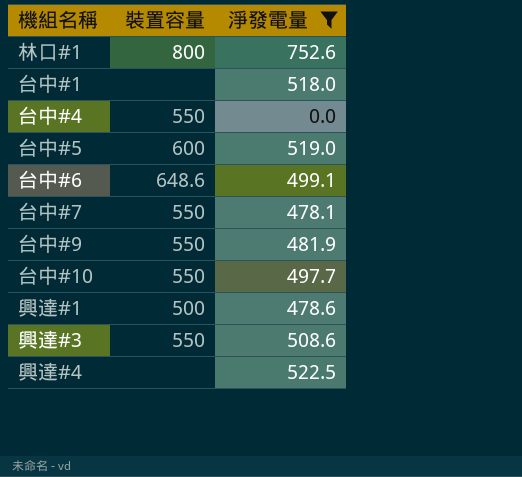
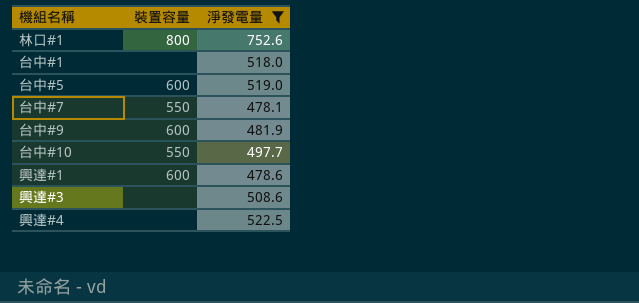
row 台中#4: 550 | 0.0 -> none
row 台中#6: 648.6 | 499.1 -> none
台中#9 | 裝置容量: 550 -> 600
興達#1 | 裝置容量: 500 -> 600
興達#3 | 裝置容量: 550 -> none

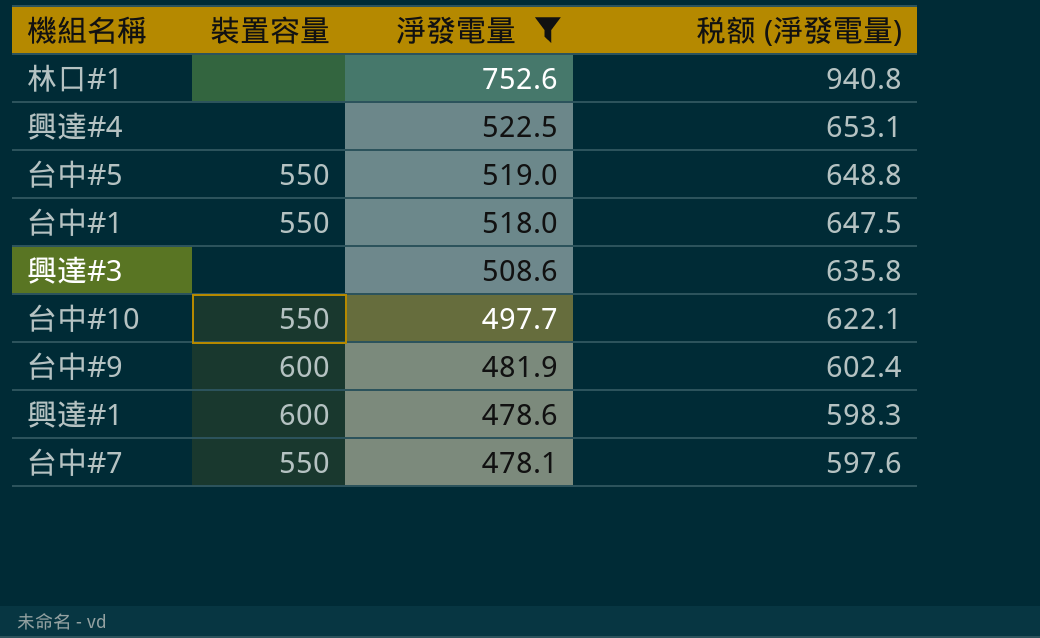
row order: none -> 淨發電量 descending
column 税额 (淨發電量) | formula: none -> [淨發電量] * 1.25
林口#1 | 裝置容量: 800 -> none
台中#5 | 裝置容量: 600 -> 550
台中#1 | 裝置容量: none -> 550

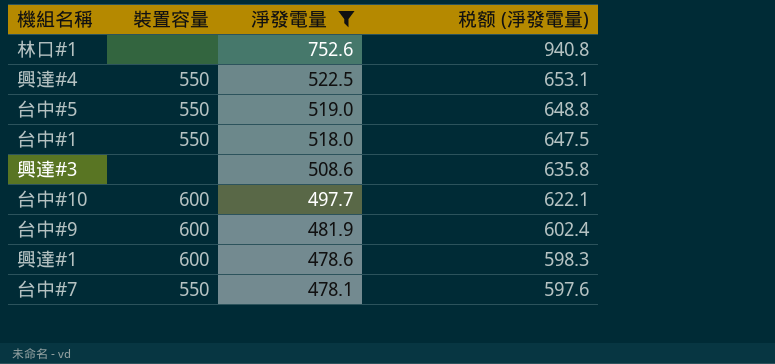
興達#4 | 裝置容量: none -> 550
台中#10 | 裝置容量: 550 -> 600

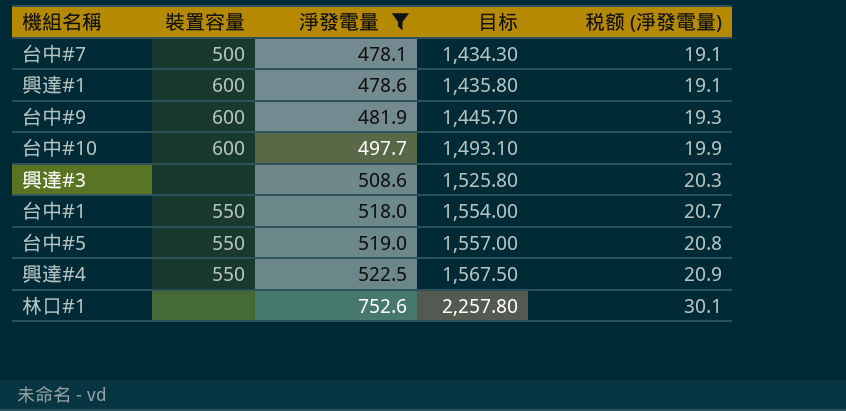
row order: 淨發電量 descending -> 淨發電量 ascending
column 目标 | formula: none -> [淨發電量] * 3
column 税额 (淨發電量) | formula: [淨發電量] * 1.25 -> [淨發電量] * 0.04
台中#7 | 裝置容量: 550 -> 500

